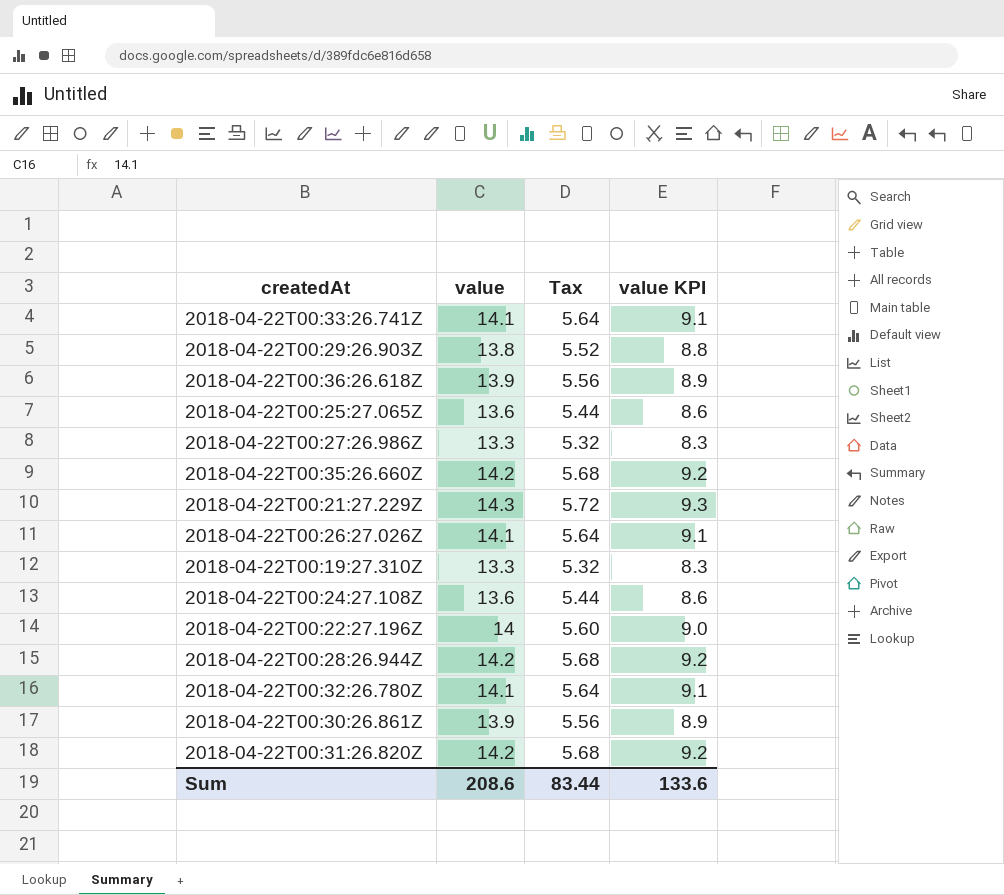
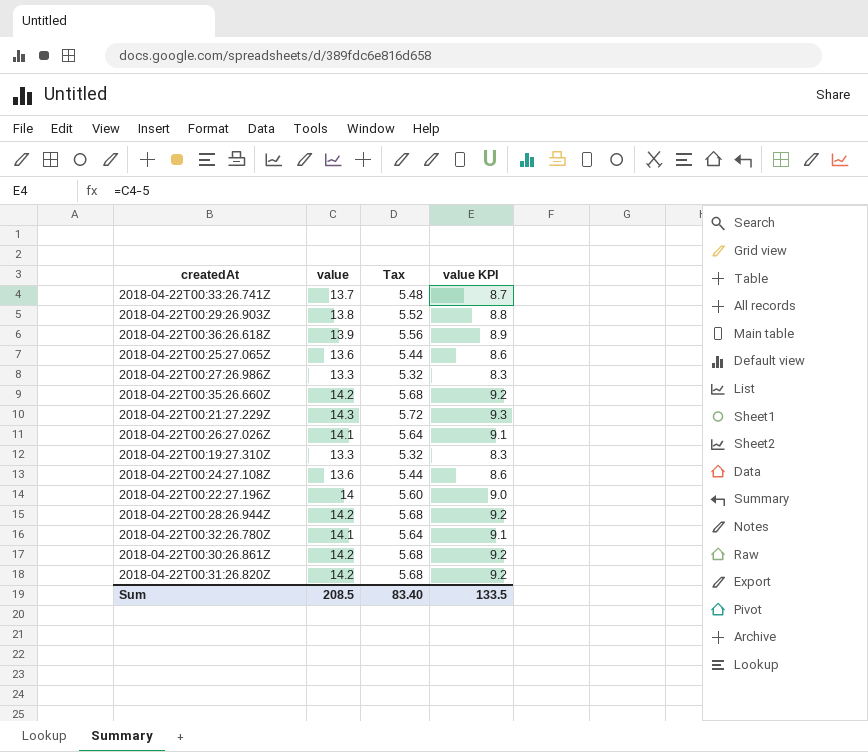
2018-04-22T00:33:26.741Z | value: 14.1 -> 13.7
2018-04-22T00:33:26.741Z | Tax: 5.64 -> 5.48
2018-04-22T00:33:26.741Z | value KPI: 9.1 -> 8.7
2018-04-22T00:30:26.861Z | value: 13.9 -> 14.2
2018-04-22T00:30:26.861Z | Tax: 5.56 -> 5.68
2018-04-22T00:30:26.861Z | value KPI: 8.9 -> 9.2
Sum | value: 208.6 -> 208.5
Sum | Tax: 83.44 -> 83.40
Sum | value KPI: 133.6 -> 133.5

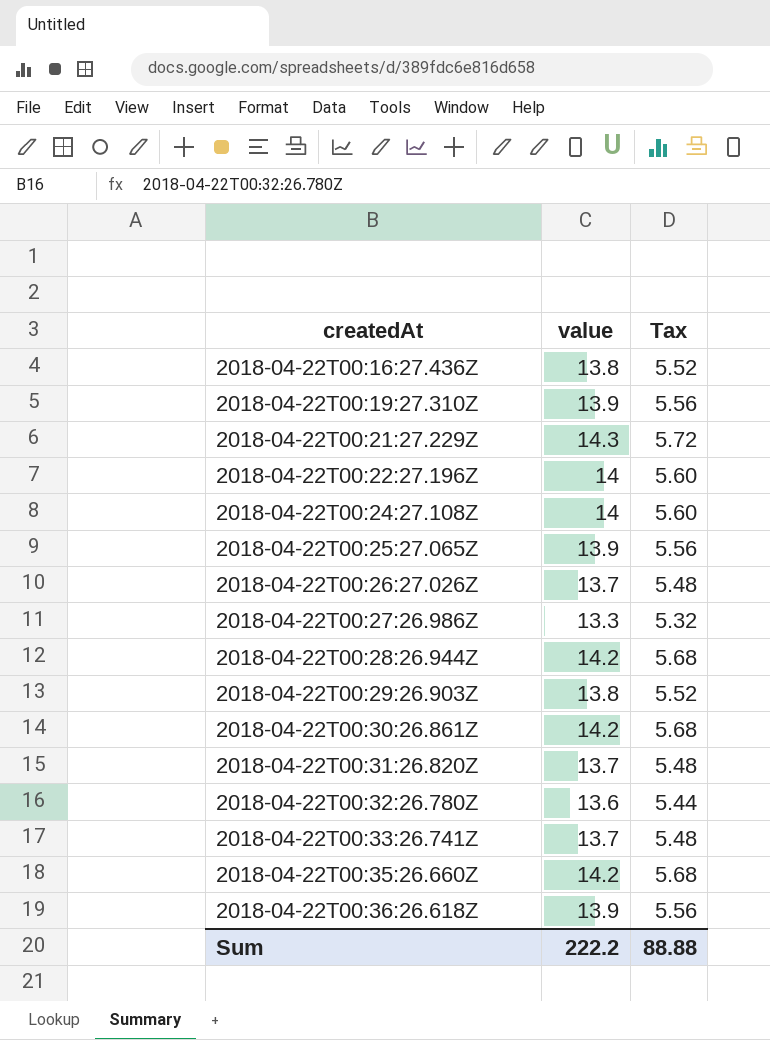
row order: none -> createdAt ascending
column value KPI | formula: [value] - 5 -> none
row 2018-04-22T00:16:27.436Z: none -> 13.8 | 5.52
2018-04-22T00:19:27.310Z | value: 13.3 -> 13.9
2018-04-22T00:19:27.310Z | Tax: 5.32 -> 5.56
2018-04-22T00:24:27.108Z | value: 13.6 -> 14
2018-04-22T00:24:27.108Z | Tax: 5.44 -> 5.60
2018-04-22T00:25:27.065Z | value: 13.6 -> 13.9
2018-04-22T00:25:27.065Z | Tax: 5.44 -> 5.56
2018-04-22T00:26:27.026Z | value: 14.1 -> 13.7
2018-04-22T00:26:27.026Z | Tax: 5.64 -> 5.48
2018-04-22T00:31:26.820Z | value: 14.2 -> 13.7
2018-04-22T00:31:26.820Z | Tax: 5.68 -> 5.48
2018-04-22T00:32:26.780Z | value: 14.1 -> 13.6
2018-04-22T00:32:26.780Z | Tax: 5.64 -> 5.44
Sum | value: 208.5 -> 222.2
Sum | Tax: 83.40 -> 88.88

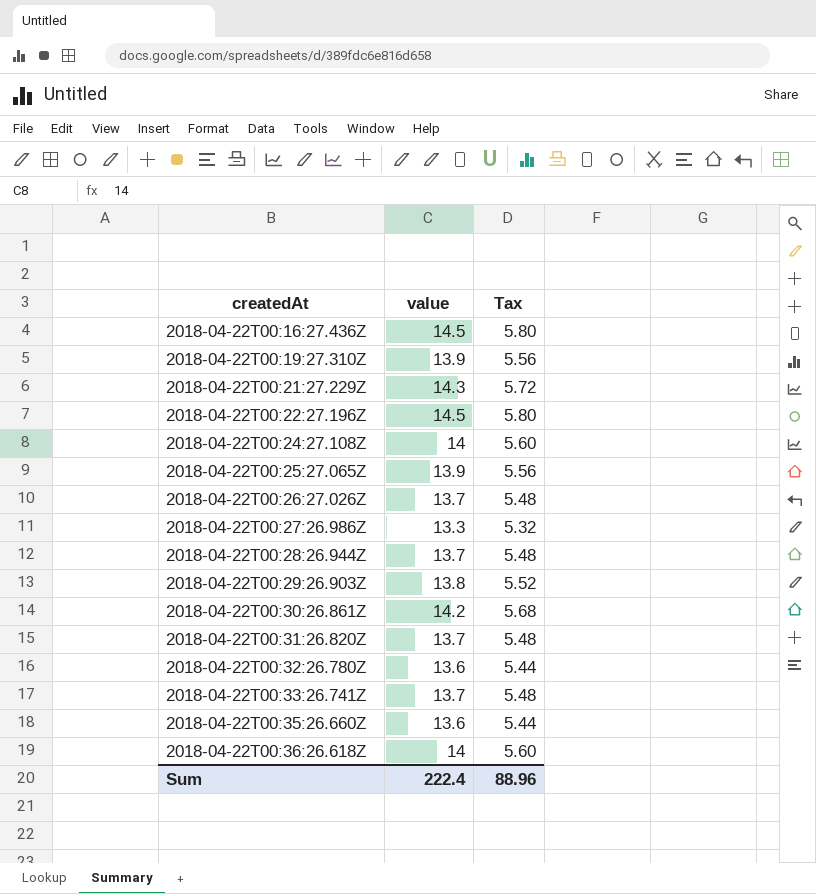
2018-04-22T00:16:27.436Z | value: 13.8 -> 14.5
2018-04-22T00:16:27.436Z | Tax: 5.52 -> 5.80
2018-04-22T00:22:27.196Z | value: 14 -> 14.5
2018-04-22T00:22:27.196Z | Tax: 5.60 -> 5.80
2018-04-22T00:28:26.944Z | value: 14.2 -> 13.7
2018-04-22T00:28:26.944Z | Tax: 5.68 -> 5.48
2018-04-22T00:35:26.660Z | value: 14.2 -> 13.6
2018-04-22T00:35:26.660Z | Tax: 5.68 -> 5.44
2018-04-22T00:36:26.618Z | value: 13.9 -> 14
2018-04-22T00:36:26.618Z | Tax: 5.56 -> 5.60
Sum | value: 222.2 -> 222.4
Sum | Tax: 88.88 -> 88.96

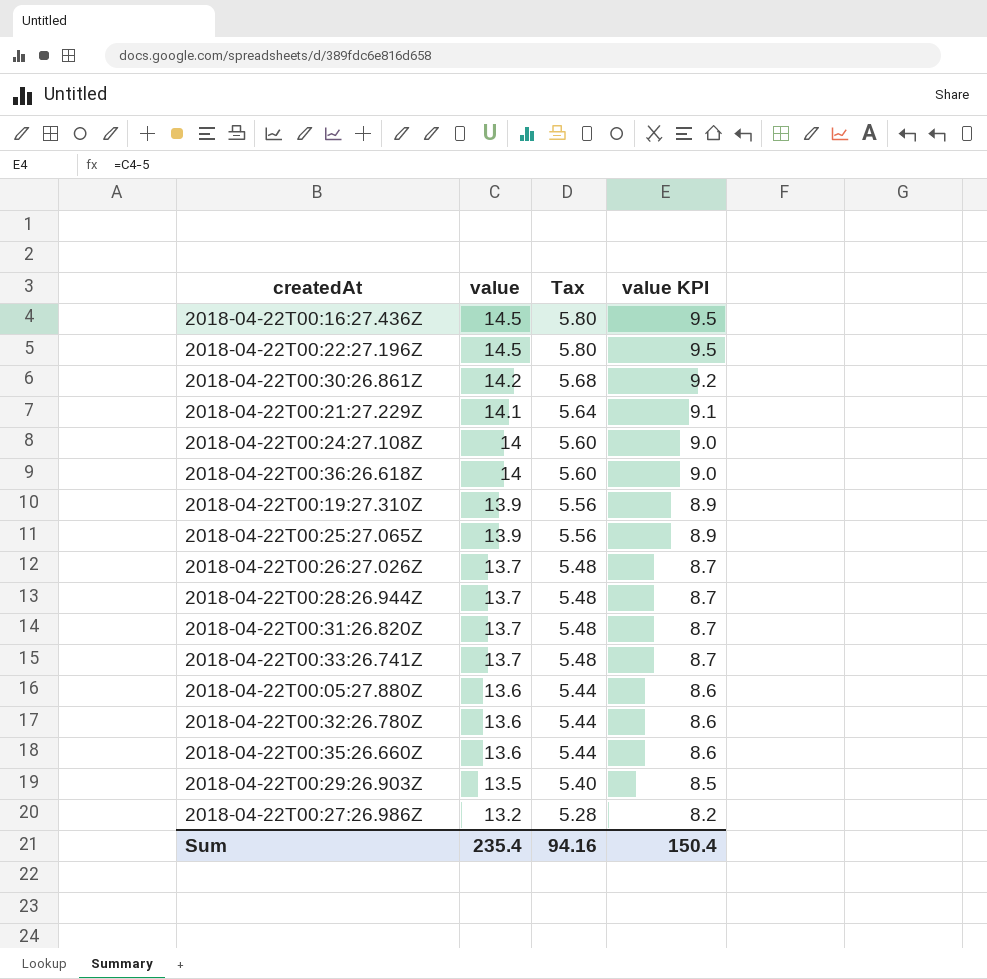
row order: createdAt ascending -> value descending
column value KPI | formula: none -> [value] - 5
2018-04-22T00:21:27.229Z | value: 14.3 -> 14.1
2018-04-22T00:21:27.229Z | Tax: 5.72 -> 5.64
row 2018-04-22T00:05:27.880Z: none -> 13.6 | 5.44 | 8.6
2018-04-22T00:29:26.903Z | value: 13.8 -> 13.5
2018-04-22T00:29:26.903Z | Tax: 5.52 -> 5.40
2018-04-22T00:27:26.986Z | value: 13.3 -> 13.2
2018-04-22T00:27:26.986Z | Tax: 5.32 -> 5.28
Sum | value: 222.4 -> 235.4
Sum | Tax: 88.96 -> 94.16

